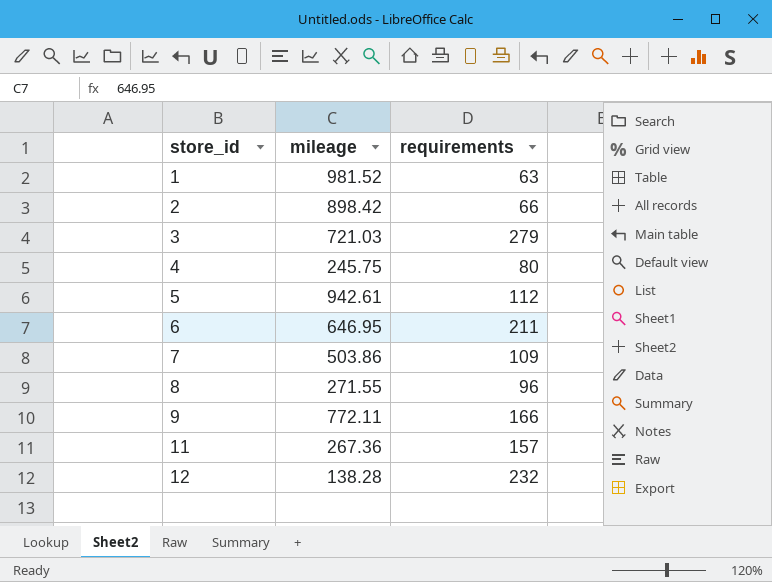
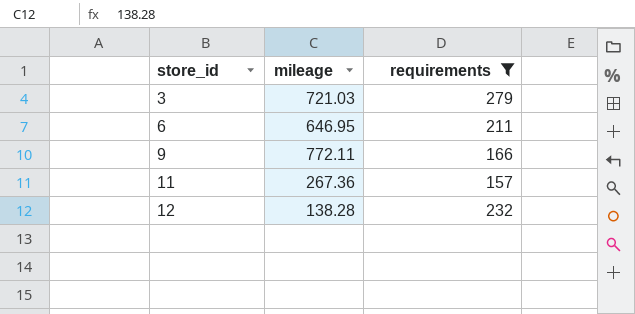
filter: none -> requirements >= 157

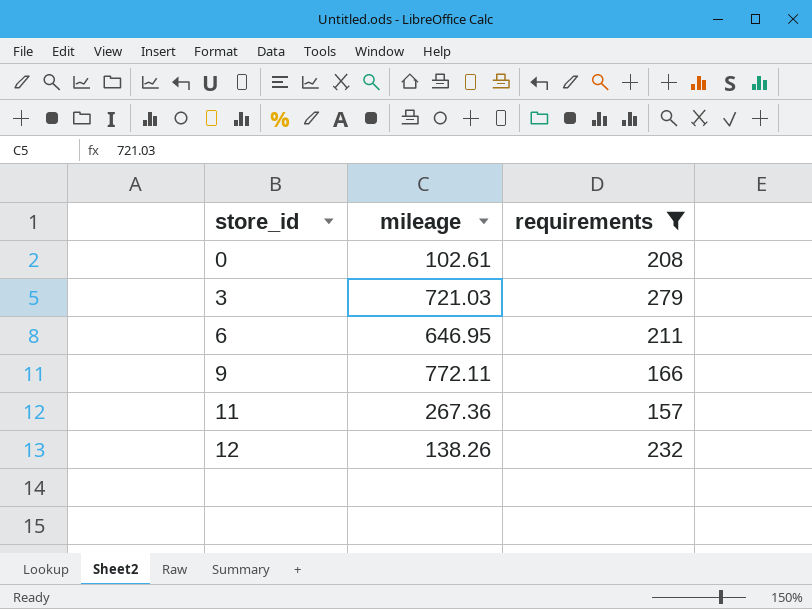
row 0: none -> 102.61 | 208
12 | mileage: 138.28 -> 138.26

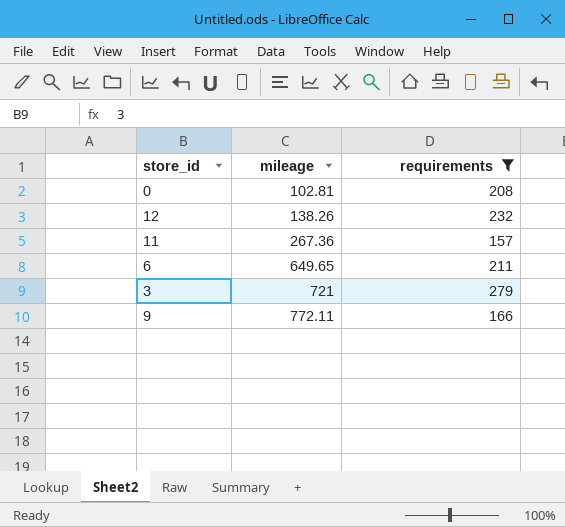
row order: store_id ascending -> mileage ascending
0 | mileage: 102.61 -> 102.81
6 | mileage: 646.95 -> 649.65
3 | mileage: 721.03 -> 721

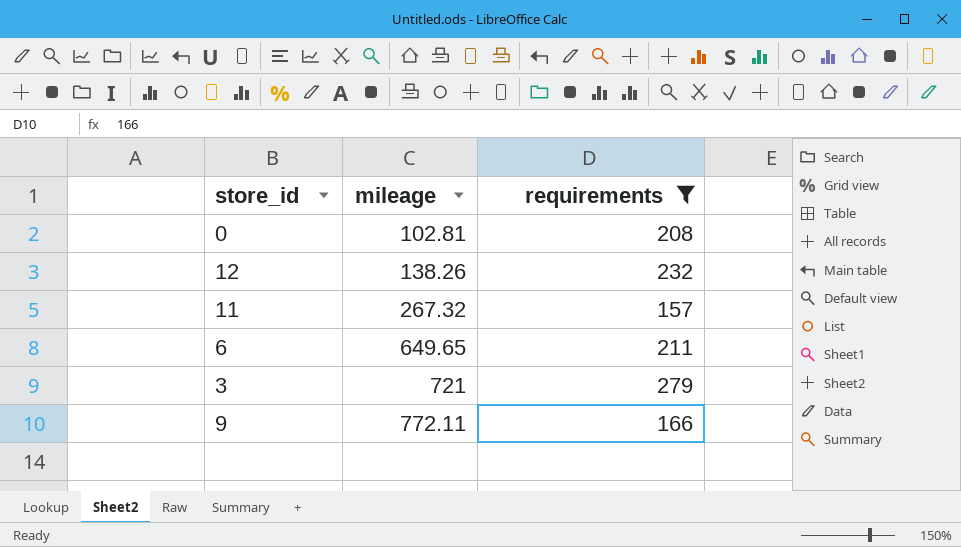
11 | mileage: 267.36 -> 267.32

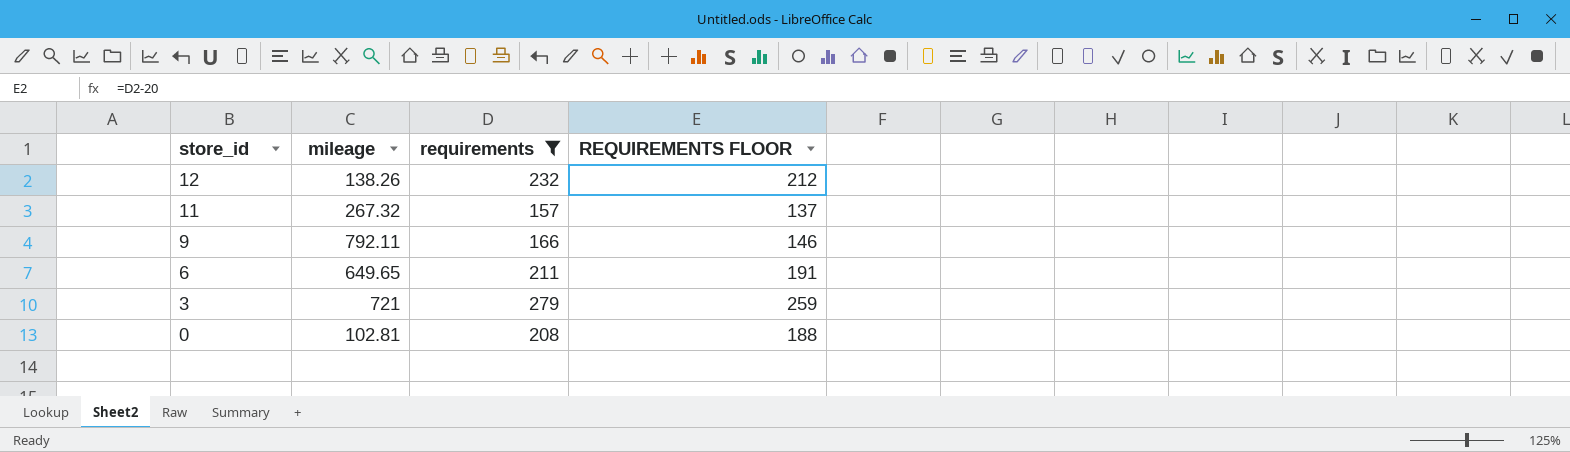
row order: mileage ascending -> store_id descending
column REQUIREMENTS FLOOR | formula: none -> [requirements] - 20
9 | mileage: 772.11 -> 792.11

